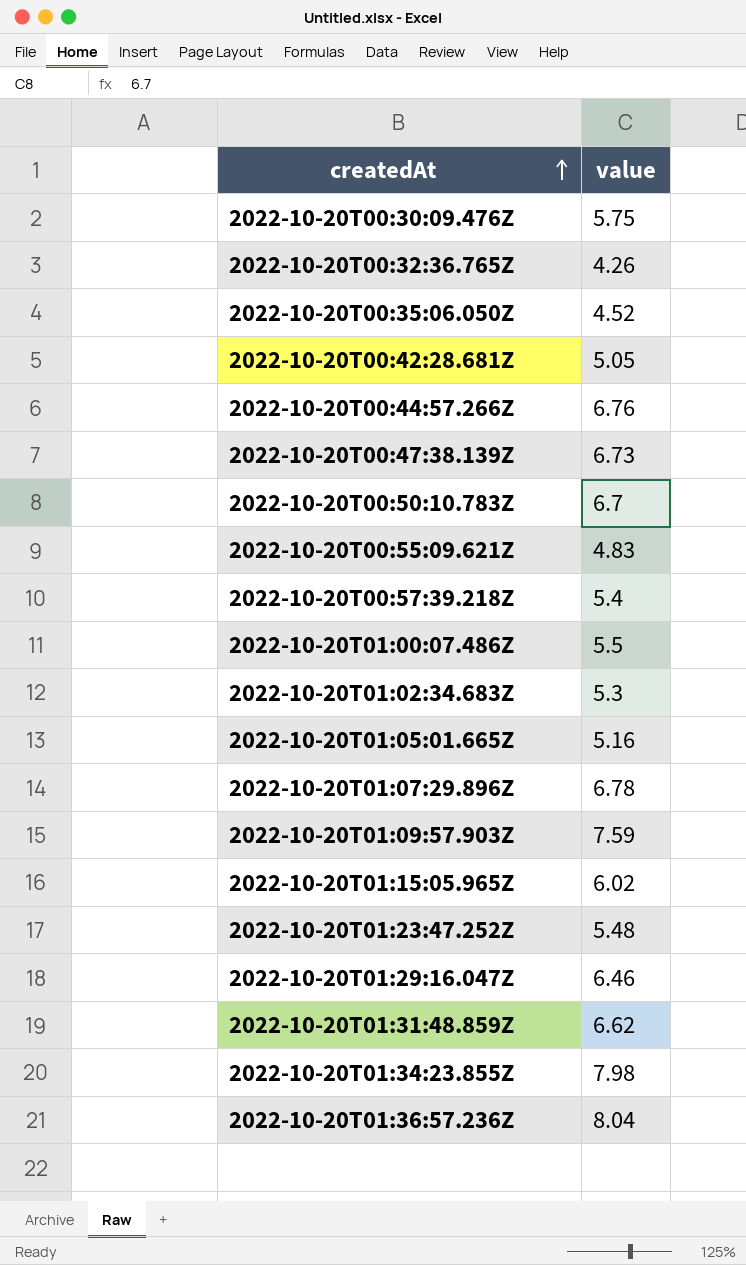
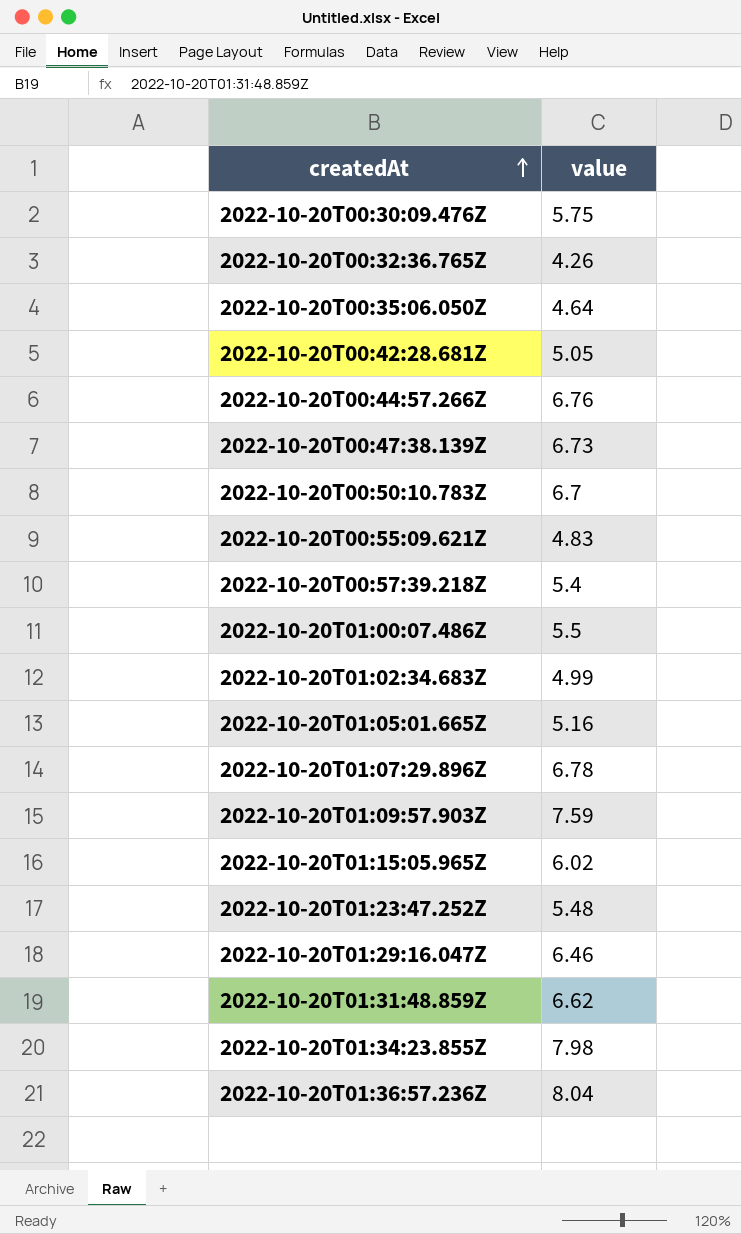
2022-10-20T00:35:06.050Z | value: 4.52 -> 4.64
2022-10-20T01:02:34.683Z | value: 5.3 -> 4.99

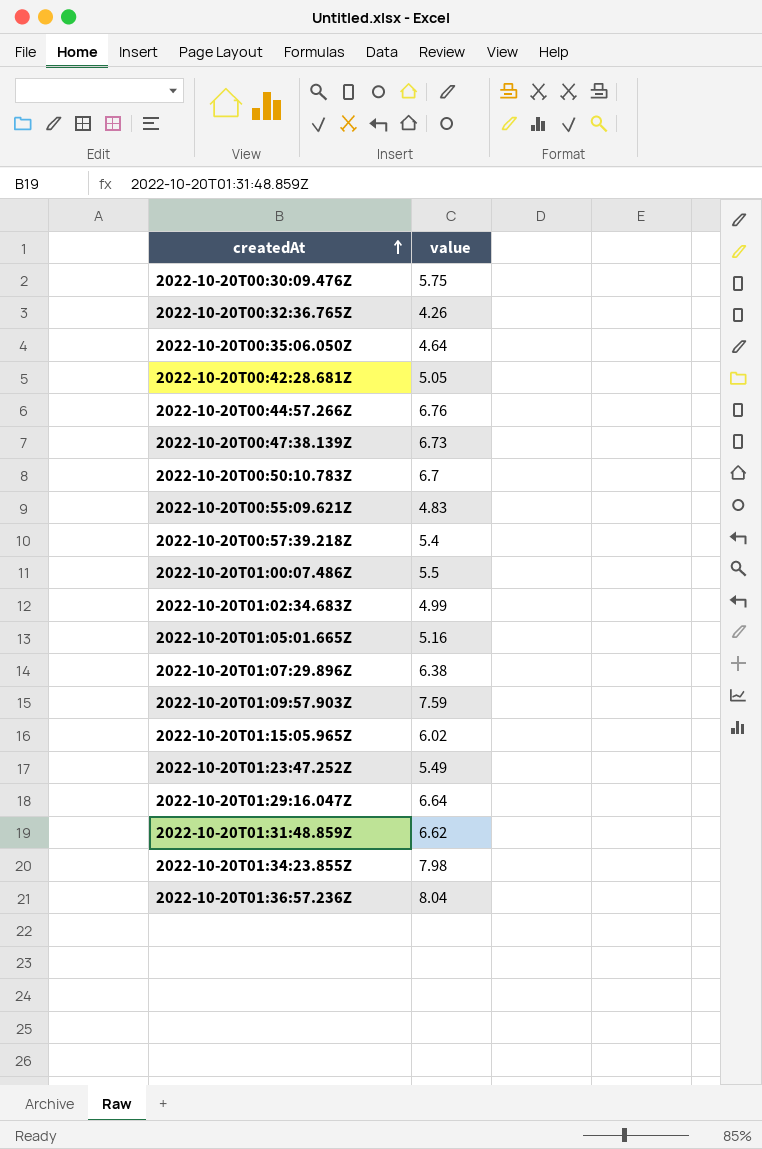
2022-10-20T01:07:29.896Z | value: 6.78 -> 6.38
2022-10-20T01:23:47.252Z | value: 5.48 -> 5.49
2022-10-20T01:29:16.047Z | value: 6.46 -> 6.64

